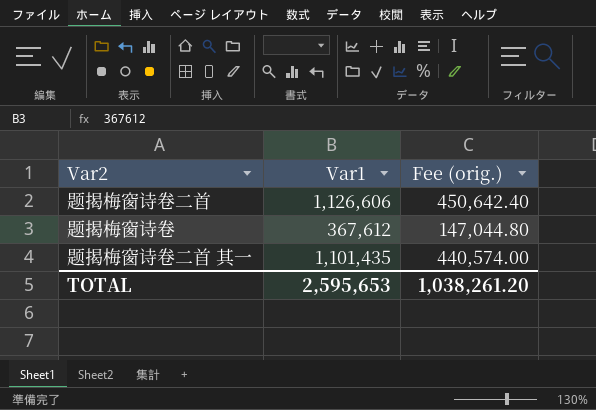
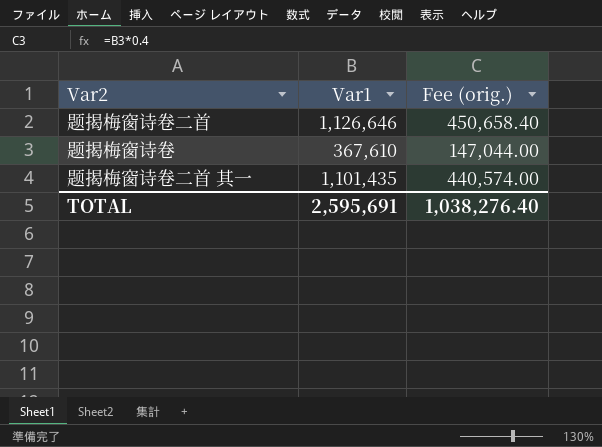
题揭梅窗诗卷二首 | Var1: 1,126,606 -> 1,126,646
题揭梅窗诗卷二首 | Fee (orig.): 450,642.40 -> 450,658.40
题揭梅窗诗卷 | Var1: 367,612 -> 367,610
题揭梅窗诗卷 | Fee (orig.): 147,044.80 -> 147,044.00
TOTAL | Var1: 2,595,653 -> 2,595,691
TOTAL | Fee (orig.): 1,038,261.20 -> 1,038,276.40

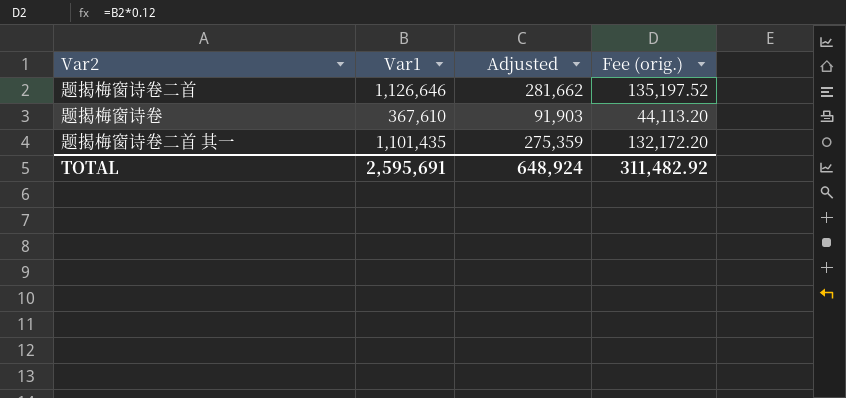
column Adjusted | formula: none -> [Var1] * 0.25
column Fee (orig.) | formula: [Var1] * 0.4 -> [Var1] * 0.12
TOTAL | Fee (orig.): 1,038,276.40 -> 311,482.92

